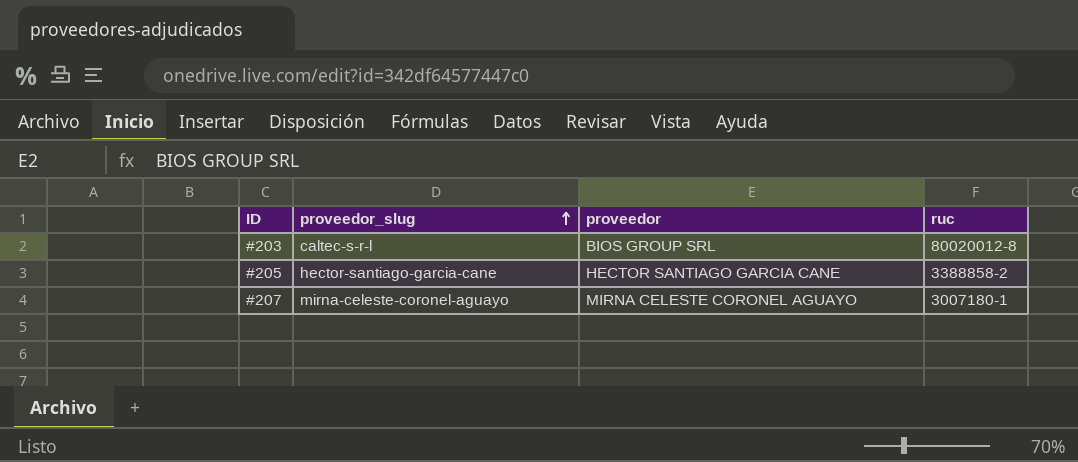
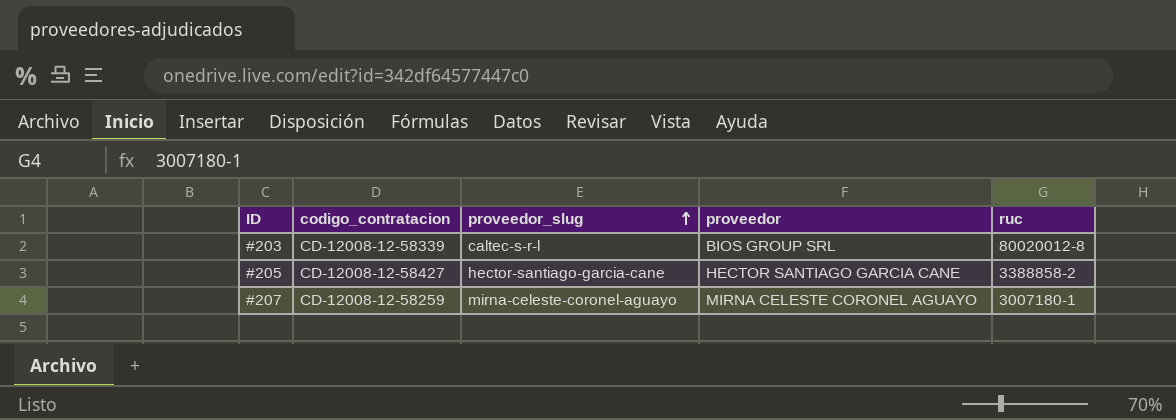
column codigo_contratacion | position: none -> 2

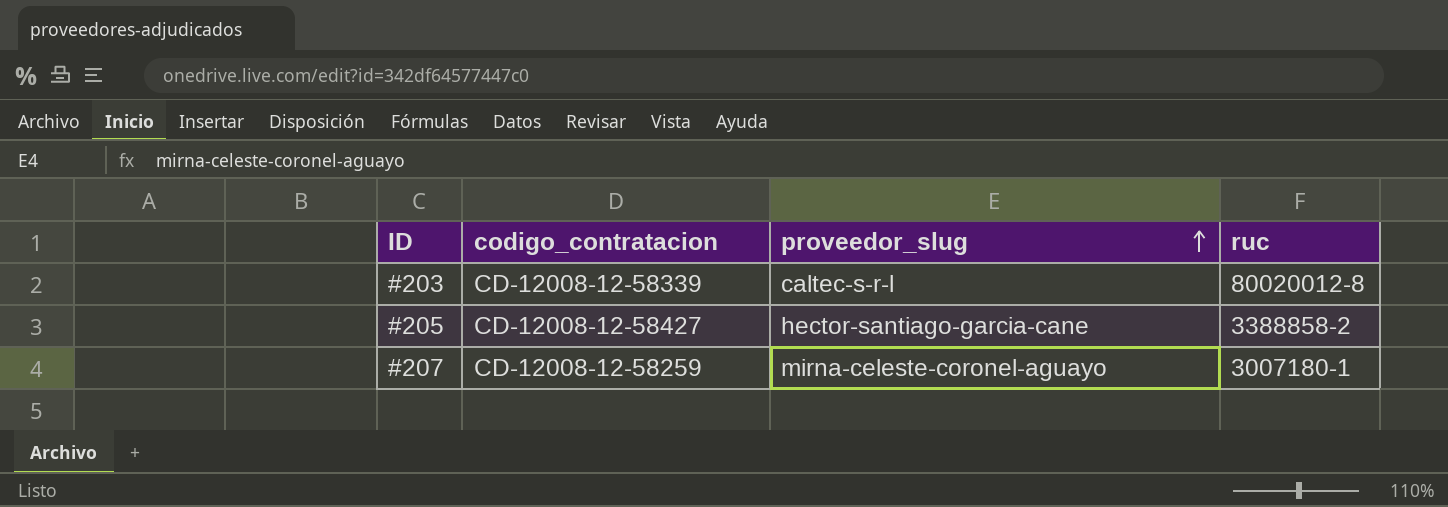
column proveedor | position: 4 -> none

